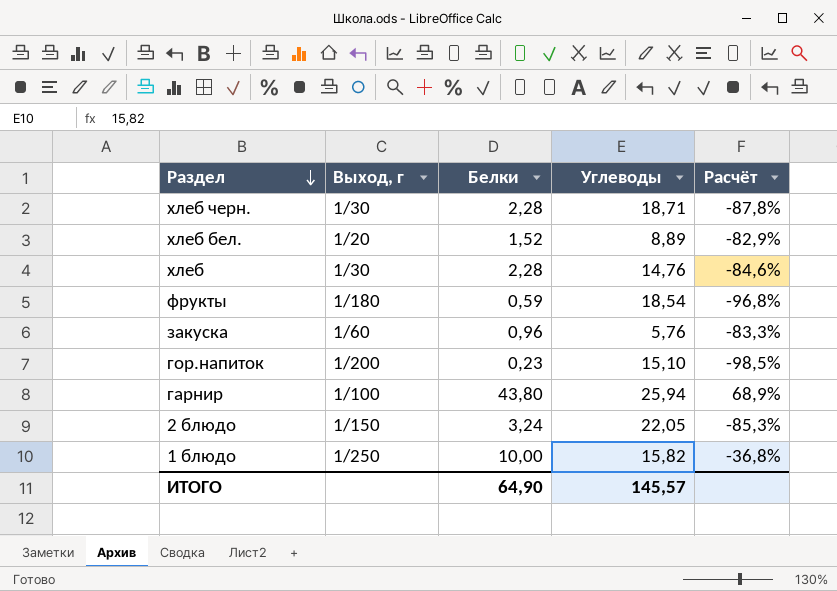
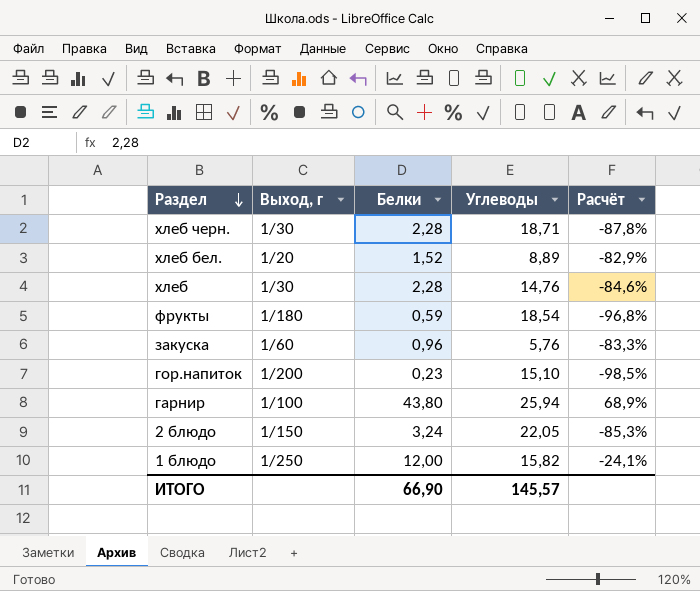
1 блюдо | Белки: 10,00 -> 12,00
1 блюдо | Расчёт: -36,8% -> -24,1%
ИТОГО | Белки: 64,90 -> 66,90

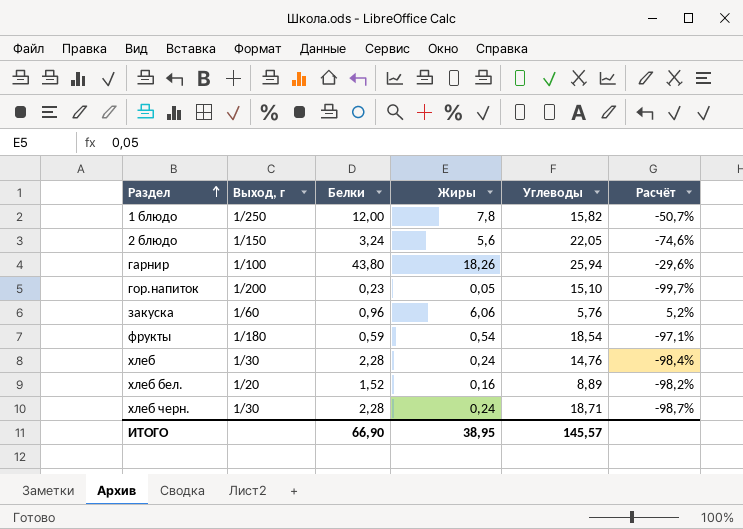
row order: Раздел descending -> Раздел ascending
column Жиры | position: none -> 4
column Расчёт | formula: ([Белки] - [Углеводы]) / [Углеводы] -> ([Жиры] - [Углеводы]) / [Углеводы]

